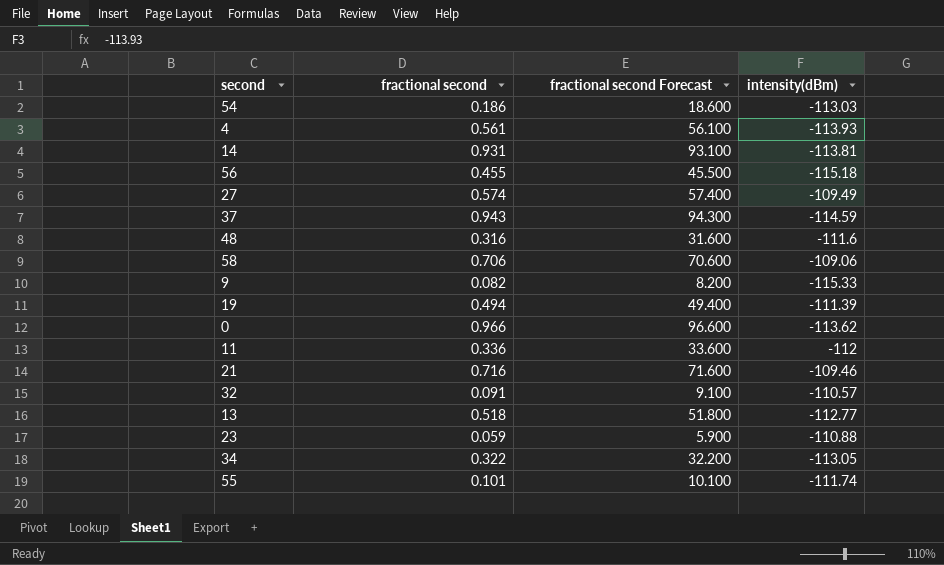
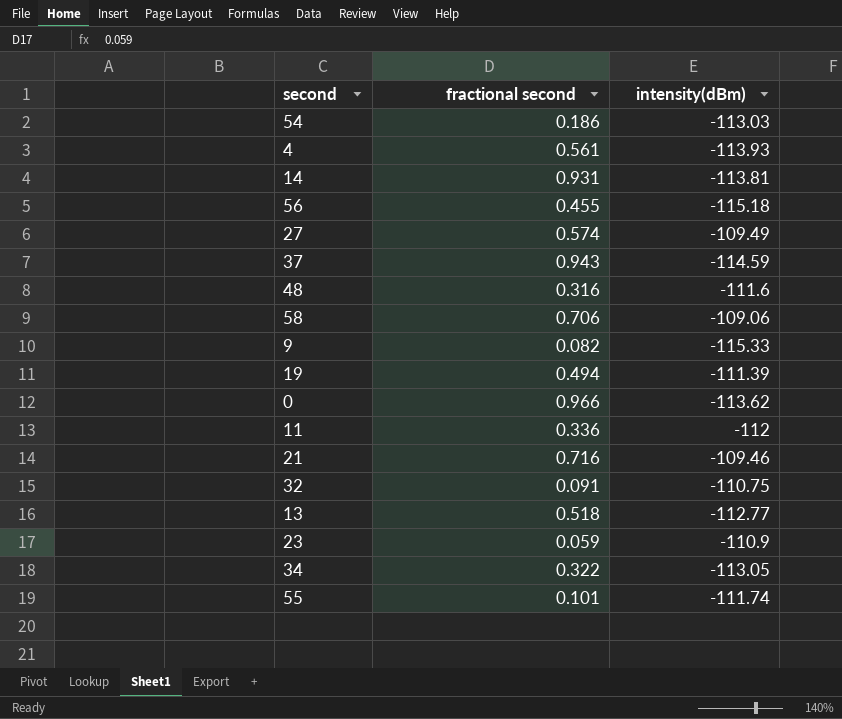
column fractional second Forecast | formula: [fractional second] * 100 -> none
32 | intensity(dBm): -110.57 -> -110.75
23 | intensity(dBm): -110.88 -> -110.9

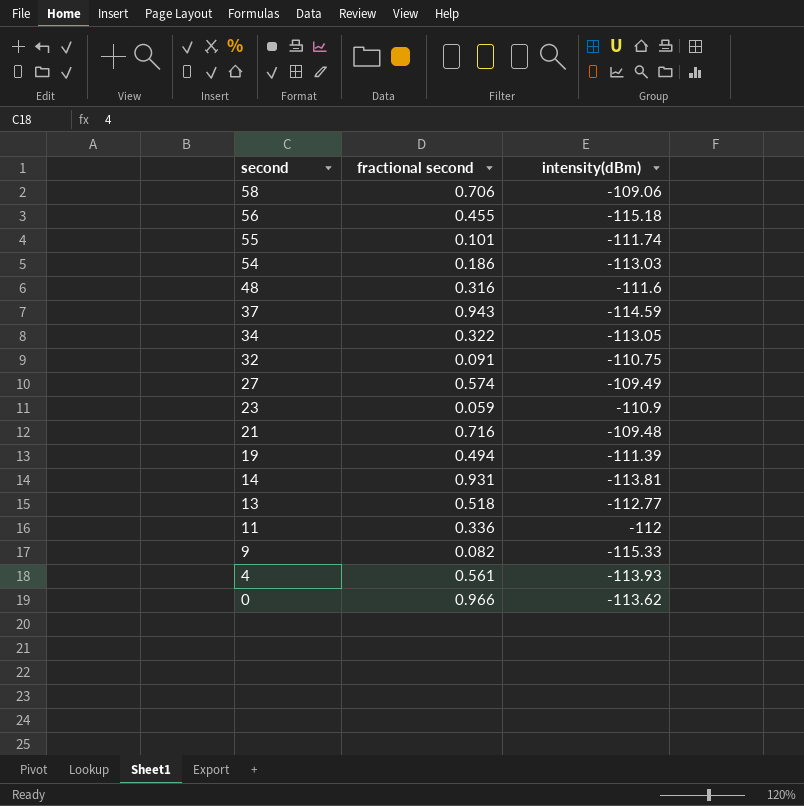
row order: none -> second descending
21 | intensity(dBm): -109.46 -> -109.48

